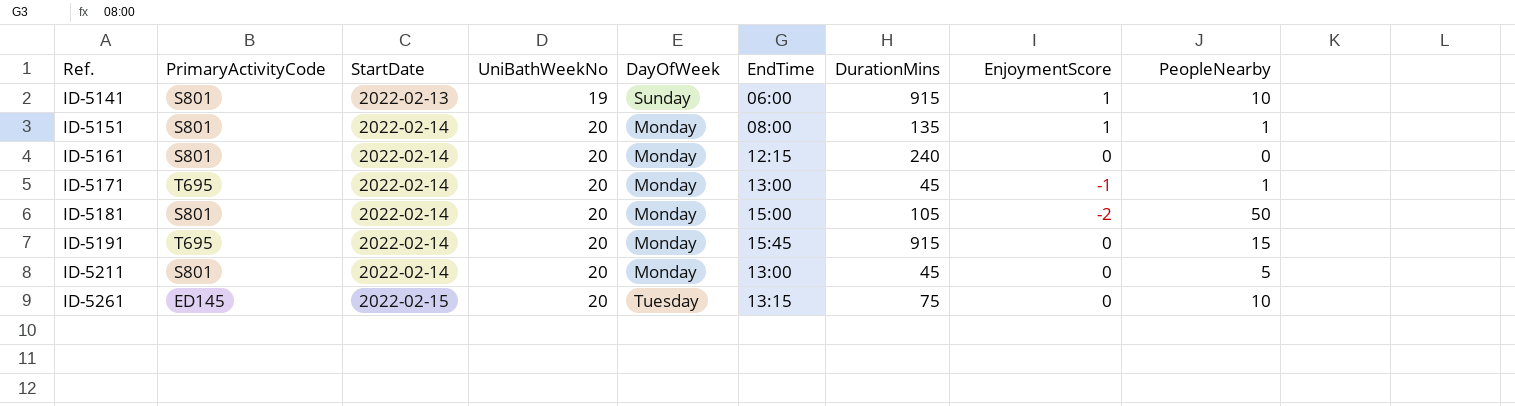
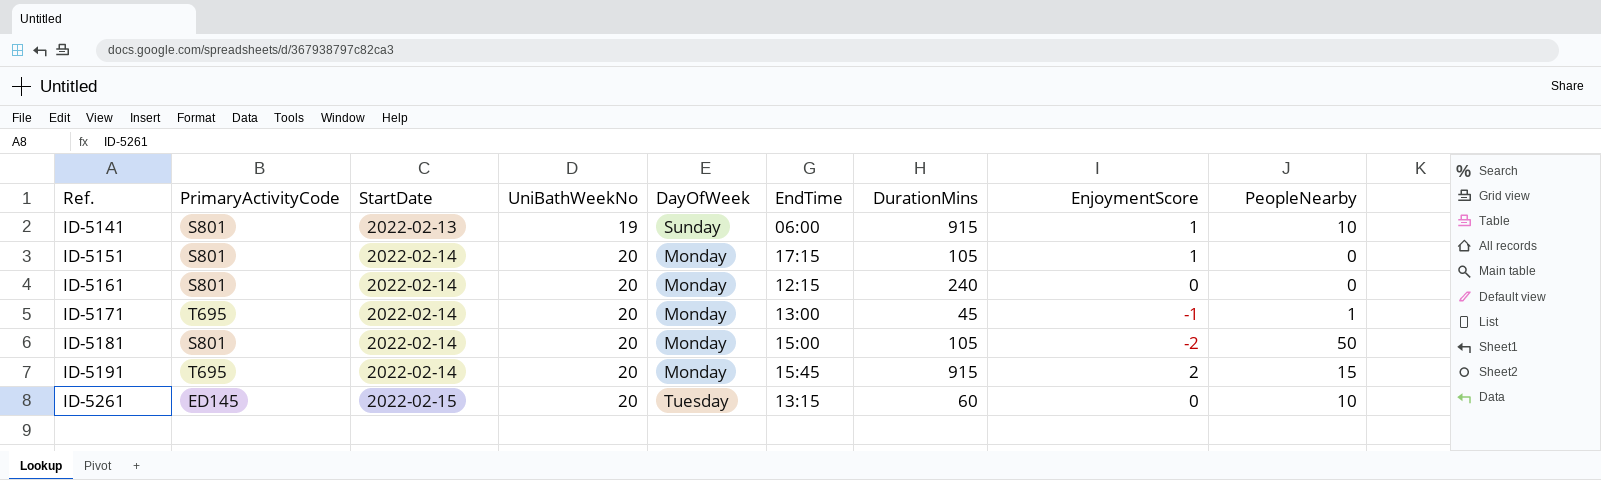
row ID-5211: S801 | 2022-02-14 | 20 | Monday | 13:00 | 45 | 0 | 5 -> none
ID-5151 | EndTime: 08:00 -> 17:15
ID-5151 | DurationMins: 135 -> 105
ID-5151 | PeopleNearby: 1 -> 0
ID-5191 | EnjoymentScore: 0 -> 2
ID-5261 | DurationMins: 75 -> 60

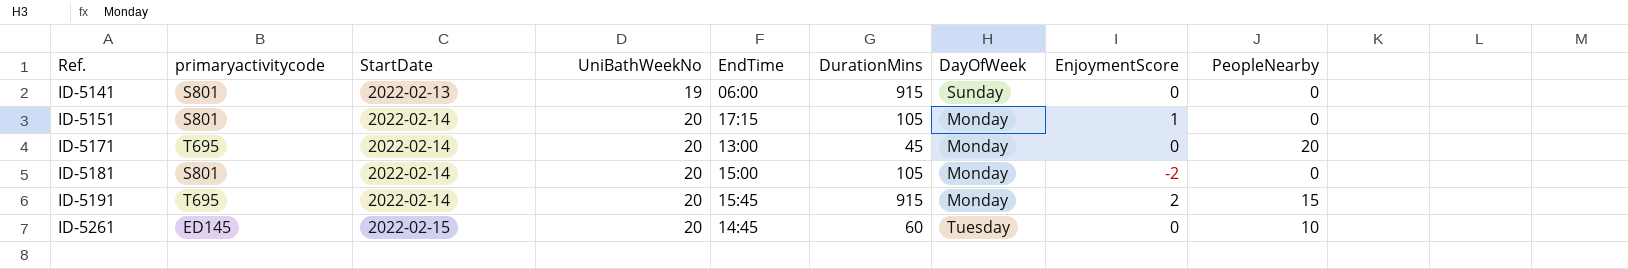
column name: PrimaryActivityCode -> primaryactivitycode
column DayOfWeek | position: 5 -> 7
row ID-5161: S801 | 2022-02-14 | 20 | Monday | 12:15 | 240 | 0 | 0 -> none
ID-5141 | EnjoymentScore: 1 -> 0
ID-5141 | PeopleNearby: 10 -> 0
ID-5171 | EnjoymentScore: -1 -> 0
ID-5171 | PeopleNearby: 1 -> 20
ID-5181 | PeopleNearby: 50 -> 0
ID-5261 | EndTime: 13:15 -> 14:45

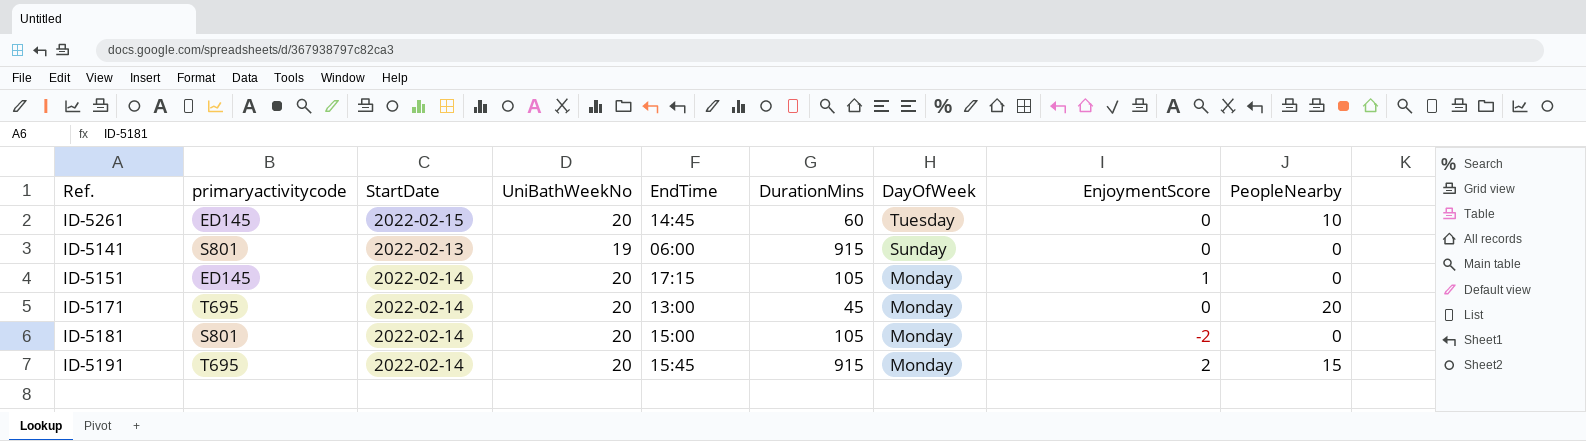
row order: Ref. ascending -> DayOfWeek descending
ID-5151 | primaryactivitycode: S801 -> ED145

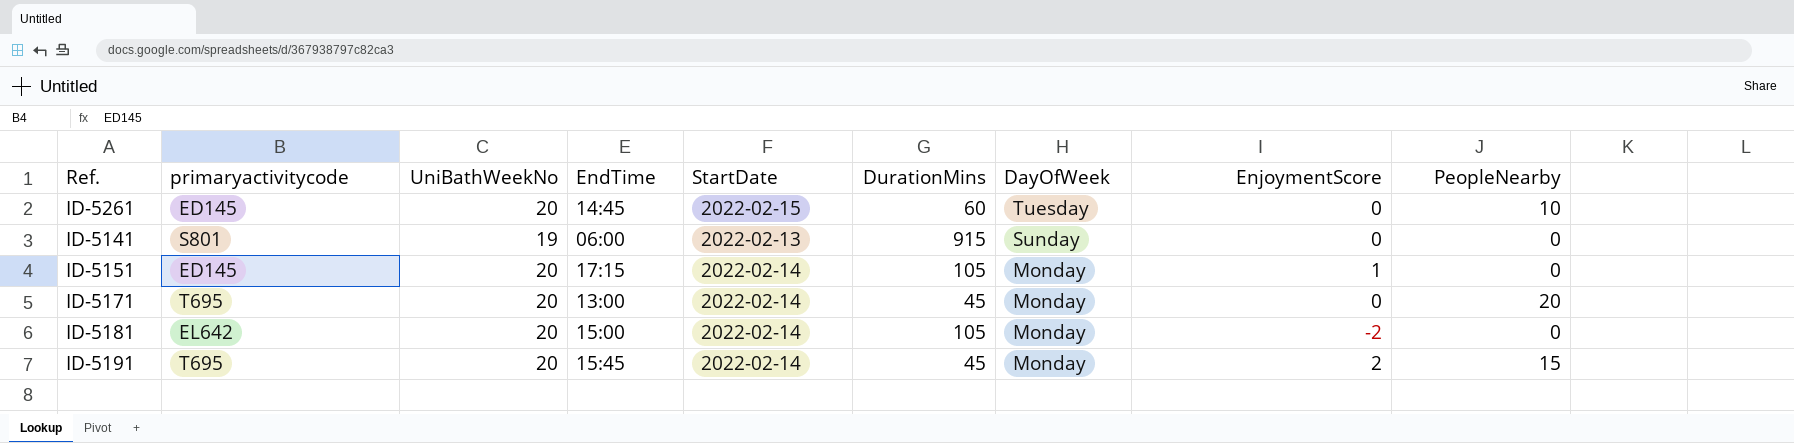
column StartDate | position: 3 -> 5
ID-5181 | primaryactivitycode: S801 -> EL642
ID-5191 | DurationMins: 915 -> 45

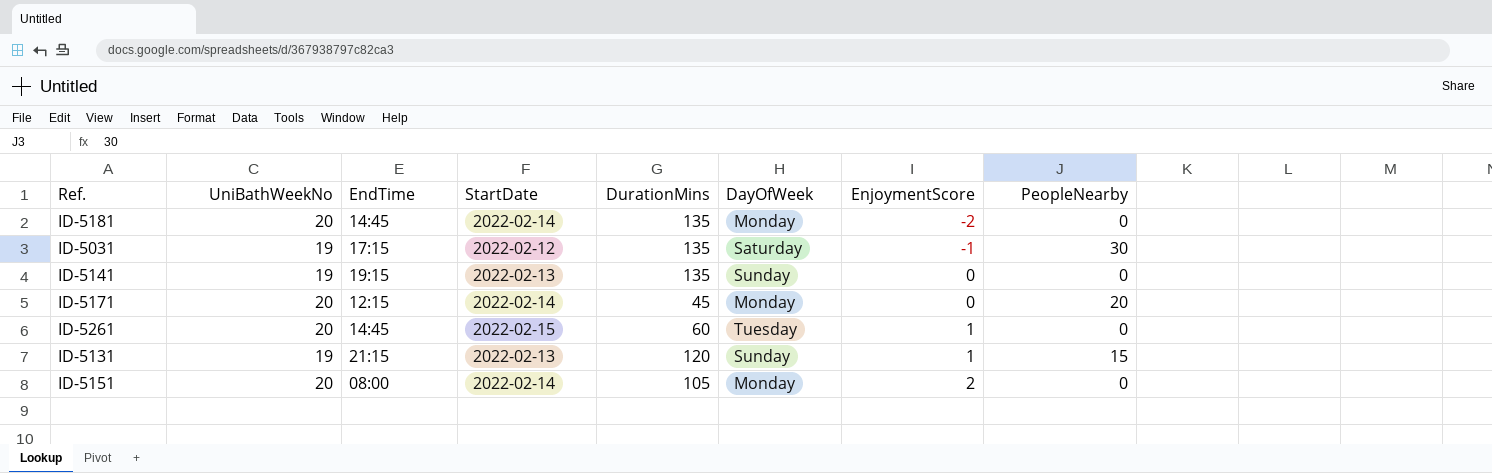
row order: DayOfWeek descending -> EnjoymentScore ascending
column primaryactivitycode | position: 2 -> none
row ID-5191: T695 | 20 | 15:45 | 2022-02-14 | 45 | Monday | 2 | 15 -> none
ID-5181 | EndTime: 15:00 -> 14:45
ID-5181 | DurationMins: 105 -> 135
row ID-5031: none -> 19 | 17:15 | 2022-02-12 | 135 | Saturday | -1 | 30
ID-5141 | EndTime: 06:00 -> 19:15
ID-5141 | DurationMins: 915 -> 135
ID-5171 | EndTime: 13:00 -> 12:15
ID-5261 | EnjoymentScore: 0 -> 1
ID-5261 | PeopleNearby: 10 -> 0
row ID-5131: none -> 19 | 21:15 | 2022-02-13 | 120 | Sunday | 1 | 15
ID-5151 | EndTime: 17:15 -> 08:00
ID-5151 | EnjoymentScore: 1 -> 2

